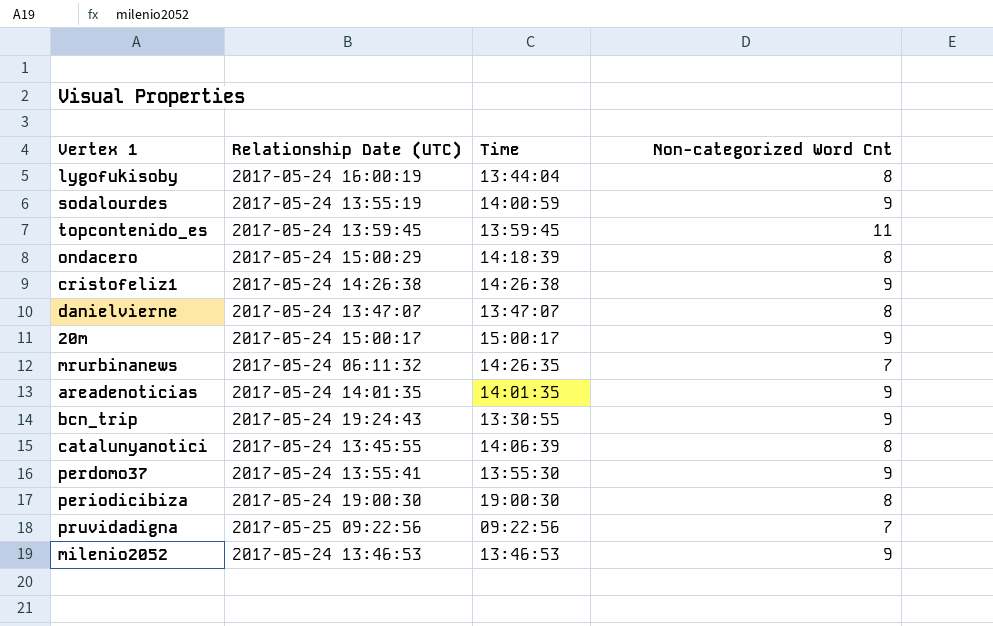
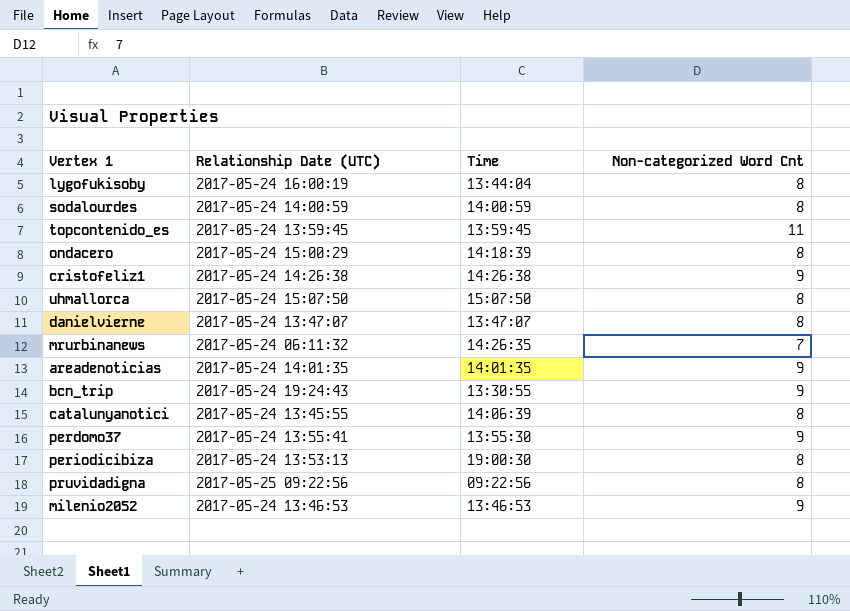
row 20m: 2017-05-24 15:00:17 | 15:00:17 | 9 -> none
sodalourdes | Relationship Date (UTC): 2017-05-24 13:55:19 -> 2017-05-24 14:00:59
sodalourdes | Non-categorized Word Cnt: 9 -> 8
row uhmallorca: none -> 2017-05-24 15:07:50 | 15:07:50 | 8
periodicibiza | Relationship Date (UTC): 2017-05-24 19:00:30 -> 2017-05-24 13:53:13
pruvidadigna | Non-categorized Word Cnt: 7 -> 8

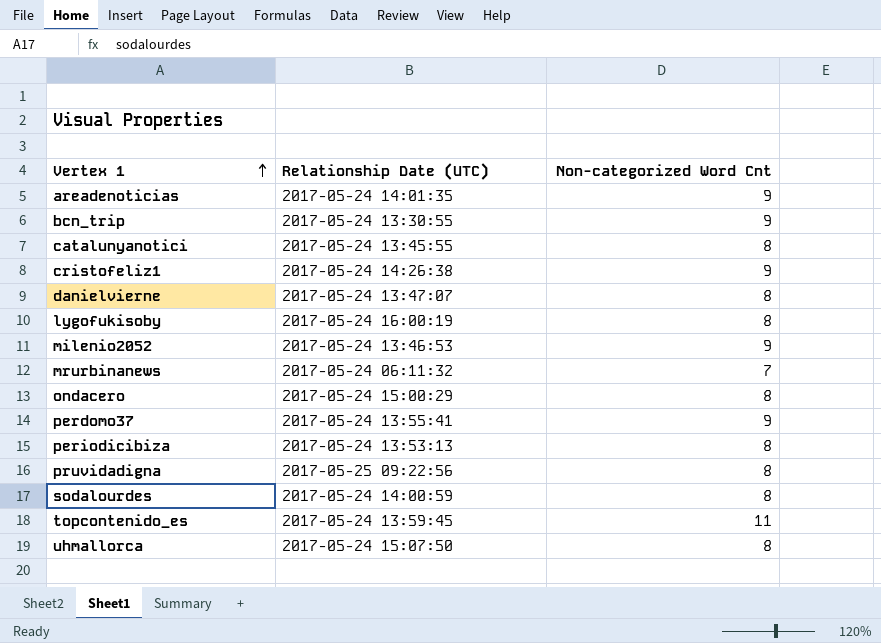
row order: none -> Vertex 1 ascending
column Time | position: 3 -> none
bcn_trip | Relationship Date (UTC): 2017-05-24 19:24:43 -> 2017-05-24 13:30:55

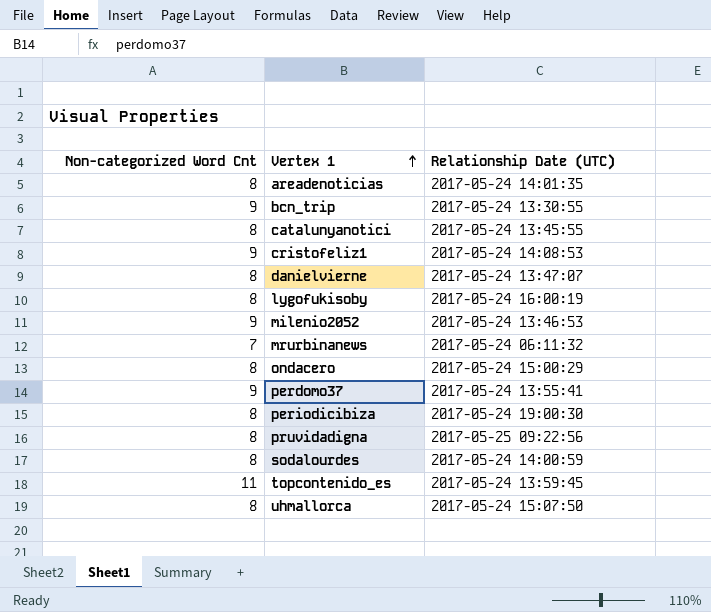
column Non-categorized Word Cnt | position: 3 -> 1
areadenoticias | Non-categorized Word Cnt: 9 -> 8
cristofeliz1 | Relationship Date (UTC): 2017-05-24 14:26:38 -> 2017-05-24 14:08:53
periodicibiza | Relationship Date (UTC): 2017-05-24 13:53:13 -> 2017-05-24 19:00:30

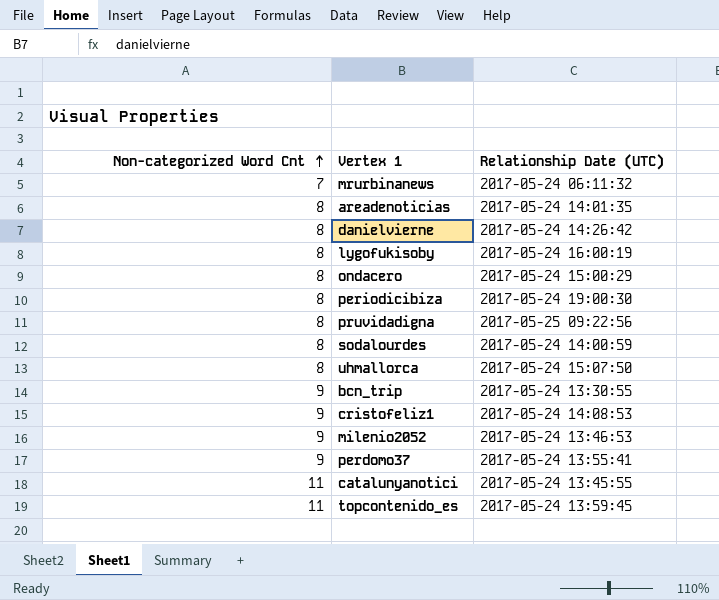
row order: Vertex 1 ascending -> Non-categorized Word Cnt ascending
danielvierne | Relationship Date (UTC): 2017-05-24 13:47:07 -> 2017-05-24 14:26:42
catalunyanotici | Non-categorized Word Cnt: 8 -> 11

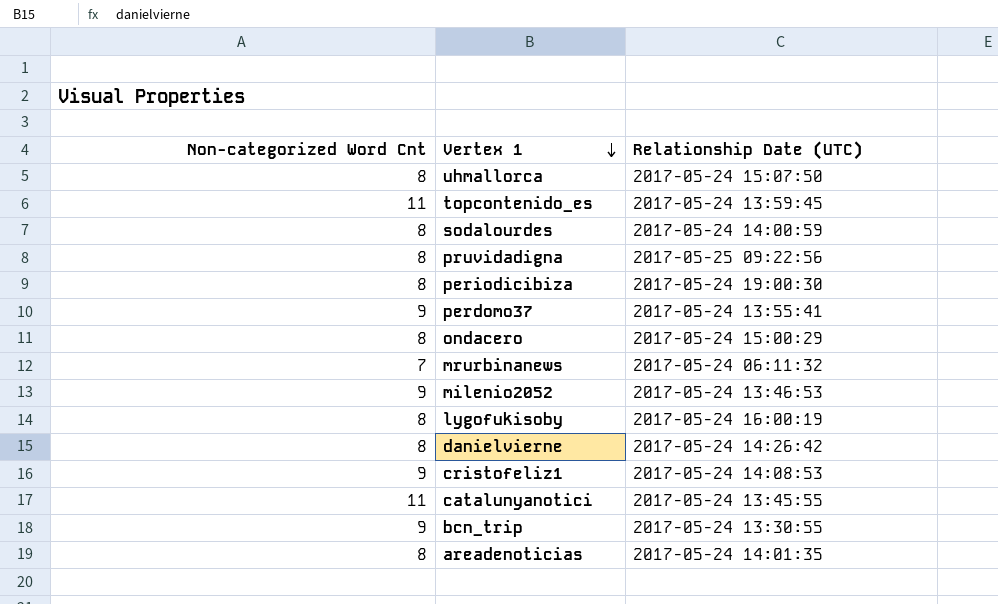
row order: Non-categorized Word Cnt ascending -> Vertex 1 descending

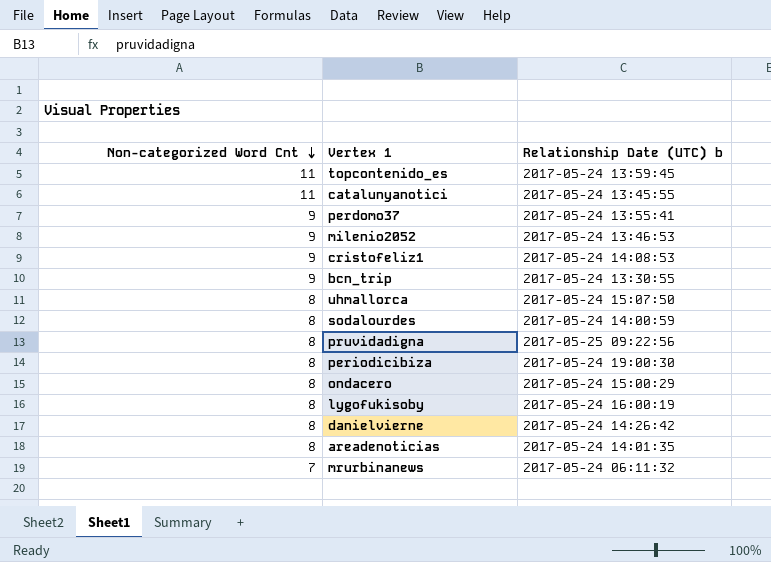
row order: Vertex 1 descending -> Non-categorized Word Cnt descending
column name: Relationship Date (UTC) -> Relationship Date (UTC) b

